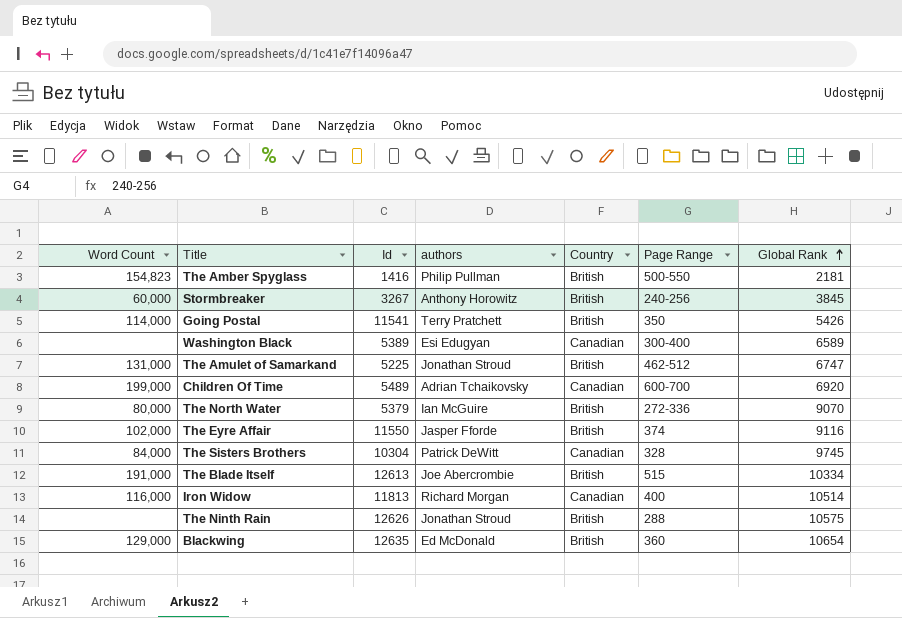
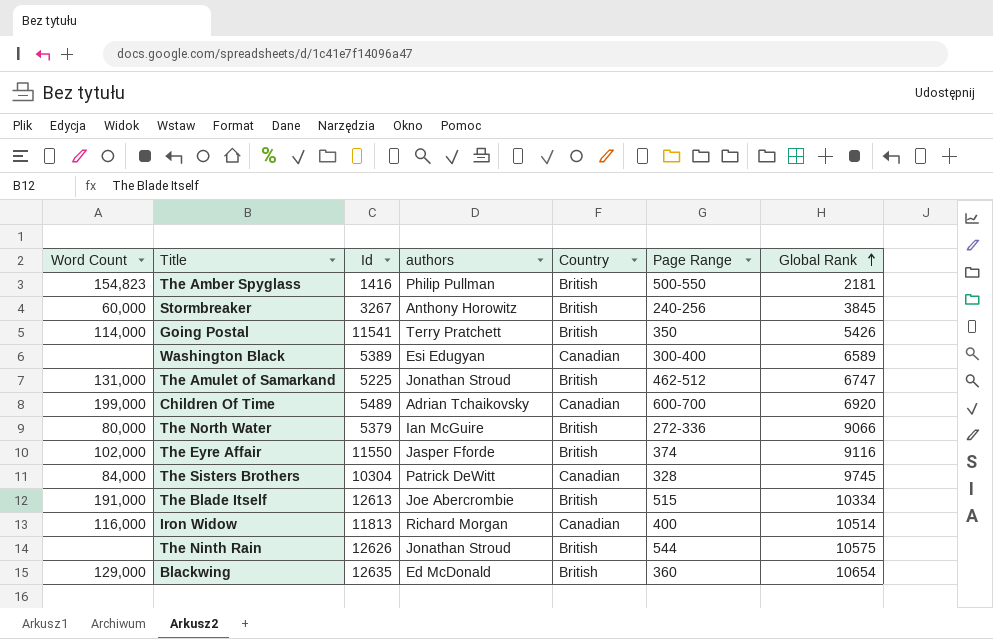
The North Water | Global Rank: 9070 -> 9066
The Ninth Rain | Page Range: 288 -> 544

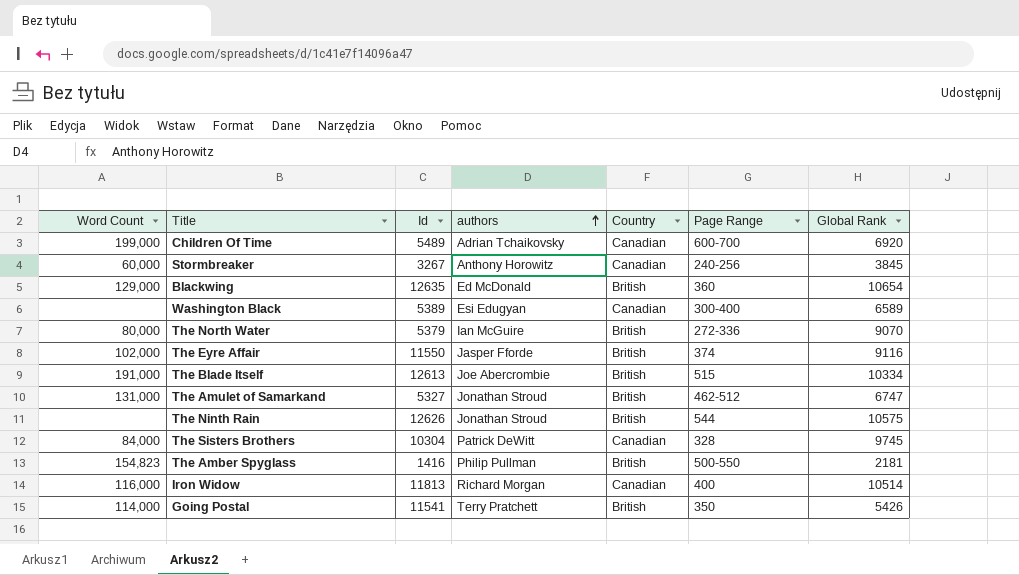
row order: Global Rank ascending -> authors ascending
Stormbreaker | Country: British -> Canadian
The North Water | Global Rank: 9066 -> 9070
The Amulet of Samarkand | Id: 5225 -> 5327

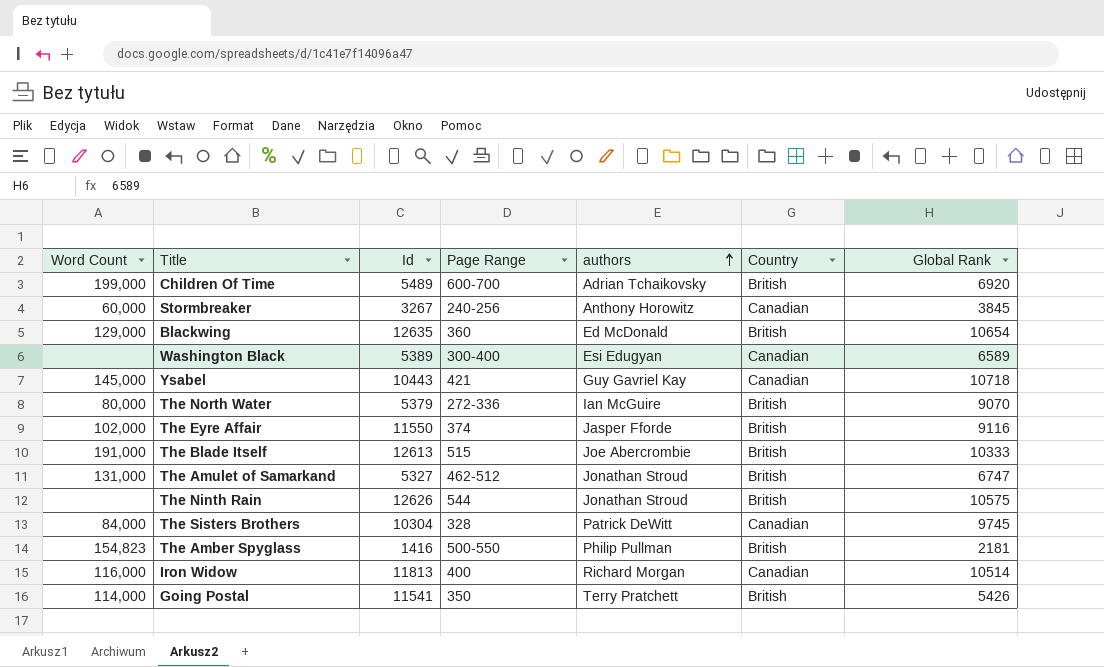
column Page Range | position: 6 -> 4
Children Of Time | Country: Canadian -> British
row Ysabel: none -> 145,000 | 10443 | 421 | Guy Gavriel Kay | Canadian | 10718
The Blade Itself | Global Rank: 10334 -> 10333

